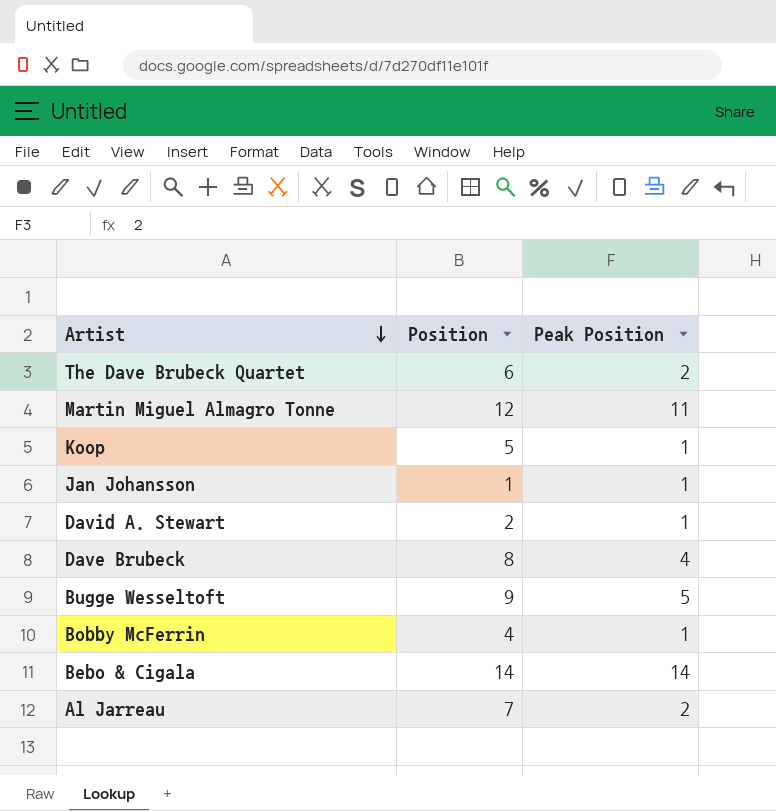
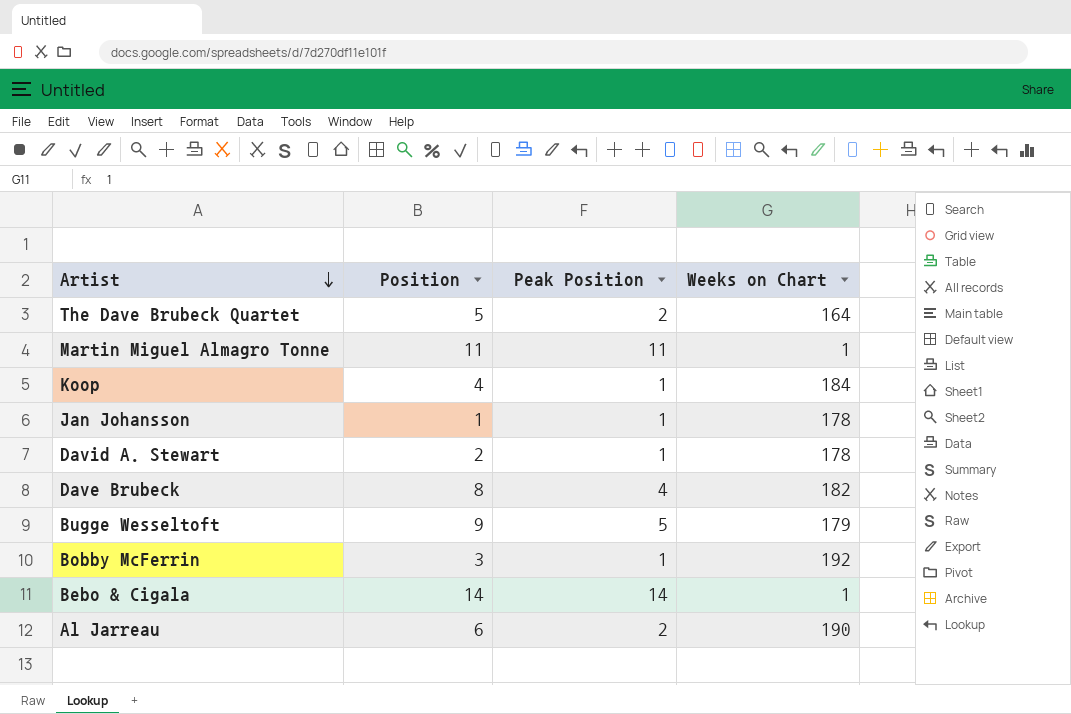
column Weeks on Chart | position: none -> 4
The Dave Brubeck Quartet | Position: 6 -> 5
Martin Miguel Almagro Tonne | Position: 12 -> 11
Koop | Position: 5 -> 4
Bobby McFerrin | Position: 4 -> 3
Al Jarreau | Position: 7 -> 6

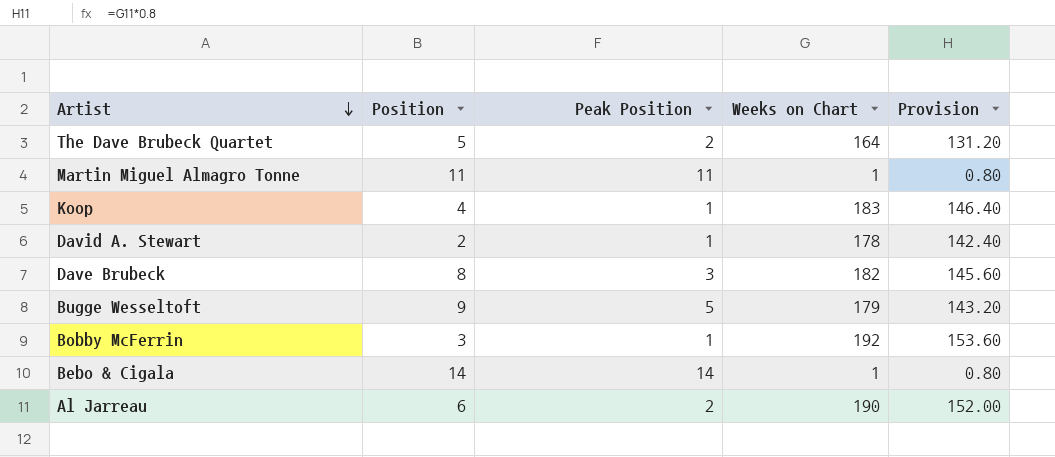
column Provision | formula: none -> [Weeks on Chart] * 0.8
row Jan Johansson: 1 | 1 | 178 -> none
Koop | Weeks on Chart: 184 -> 183
Dave Brubeck | Peak Position: 4 -> 3

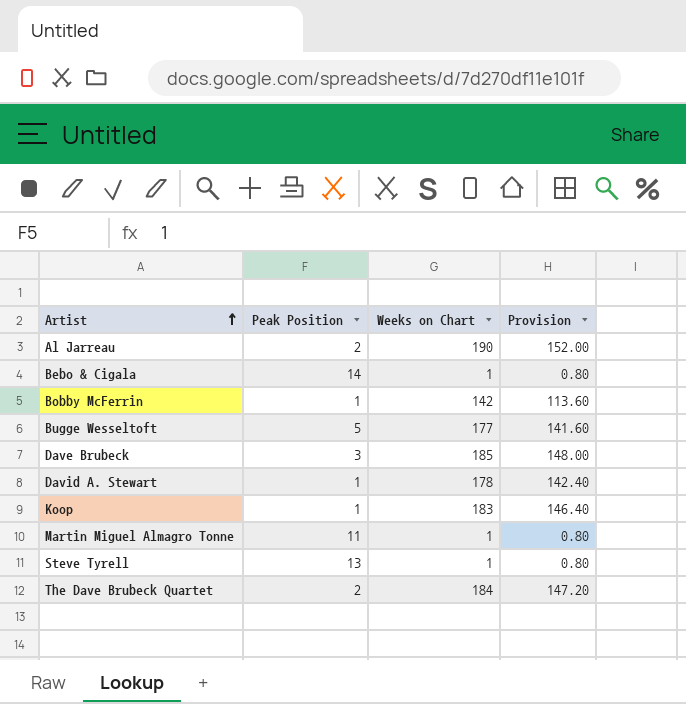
row order: Artist descending -> Artist ascending
column Position | position: 2 -> none
Bobby McFerrin | Weeks on Chart: 192 -> 142
Bobby McFerrin | Provision: 153.60 -> 113.60
Bugge Wesseltoft | Weeks on Chart: 179 -> 177
Bugge Wesseltoft | Provision: 143.20 -> 141.60
Dave Brubeck | Weeks on Chart: 182 -> 185
Dave Brubeck | Provision: 145.60 -> 148.00
row Steve Tyrell: none -> 13 | 1 | 0.80
The Dave Brubeck Quartet | Weeks on Chart: 164 -> 184
The Dave Brubeck Quartet | Provision: 131.20 -> 147.20

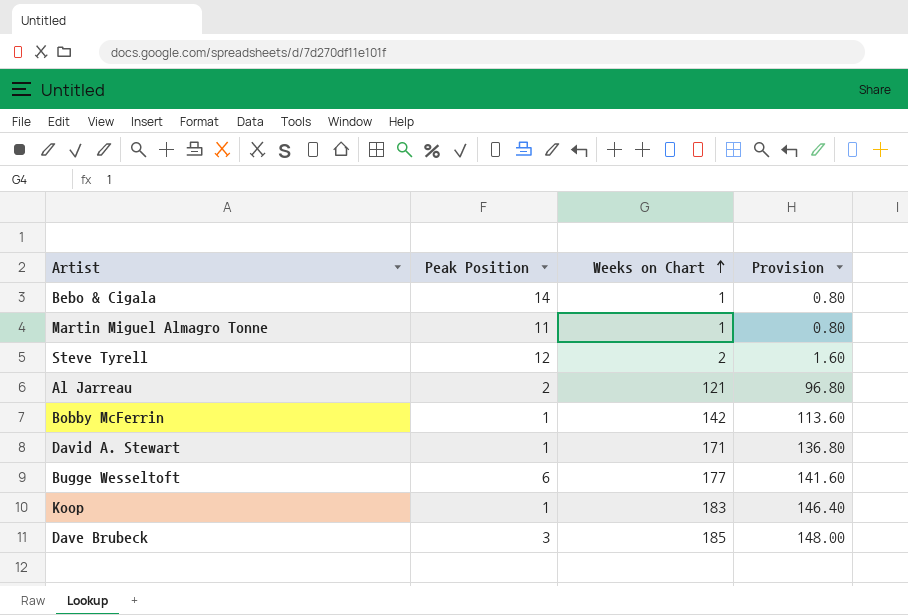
row order: Artist ascending -> Weeks on Chart ascending
row The Dave Brubeck Quartet: 2 | 184 | 147.20 -> none
Steve Tyrell | Peak Position: 13 -> 12
Steve Tyrell | Weeks on Chart: 1 -> 2
Steve Tyrell | Provision: 0.80 -> 1.60
Al Jarreau | Weeks on Chart: 190 -> 121
Al Jarreau | Provision: 152.00 -> 96.80
David A. Stewart | Weeks on Chart: 178 -> 171
David A. Stewart | Provision: 142.40 -> 136.80
Bugge Wesseltoft | Peak Position: 5 -> 6

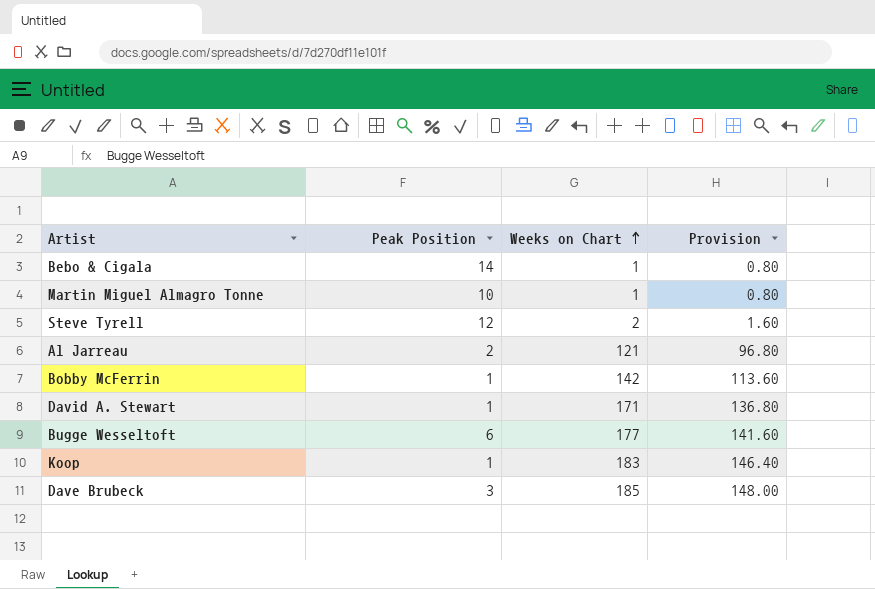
Martin Miguel Almagro Tonne | Peak Position: 11 -> 10

